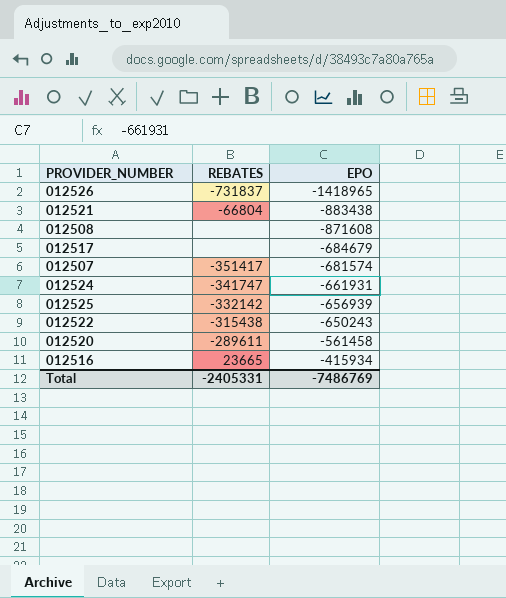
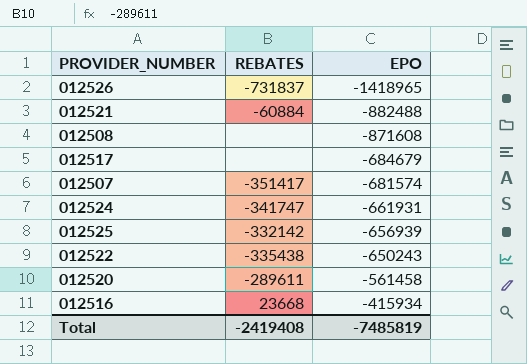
012521 | REBATES: -66804 -> -60884
012521 | EPO: -883438 -> -882488
012522 | REBATES: -315438 -> -335438
012516 | REBATES: 23665 -> 23668
Total | REBATES: -2405331 -> -2419408
Total | EPO: -7486769 -> -7485819

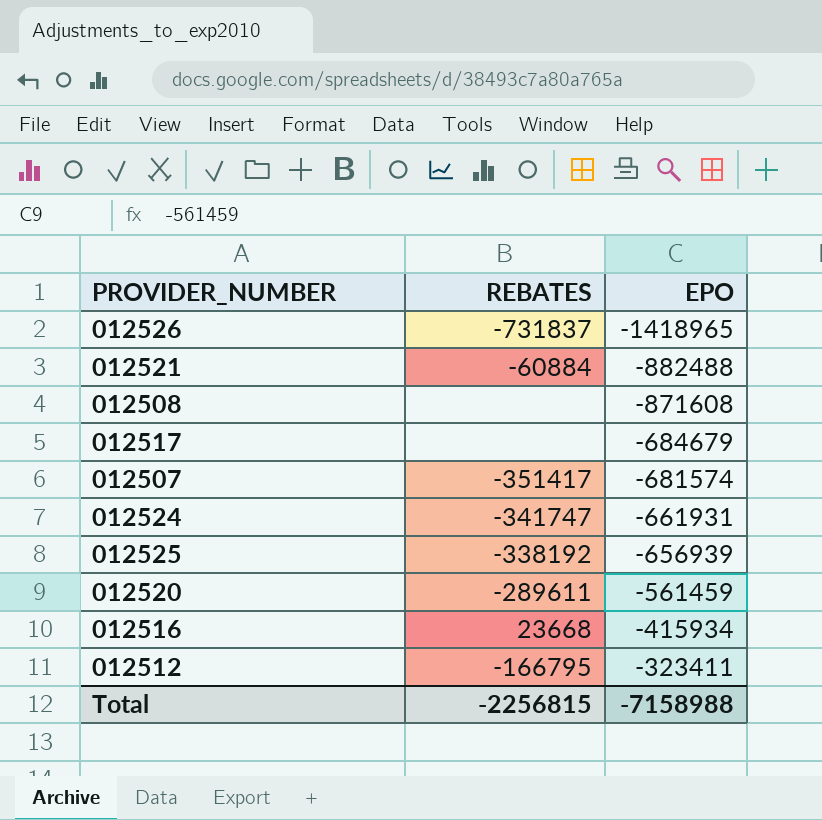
row 012522: -335438 | -650243 -> none
012525 | REBATES: -332142 -> -338192
012520 | EPO: -561458 -> -561459
row 012512: none -> -166795 | -323411
Total | REBATES: -2419408 -> -2256815
Total | EPO: -7485819 -> -7158988

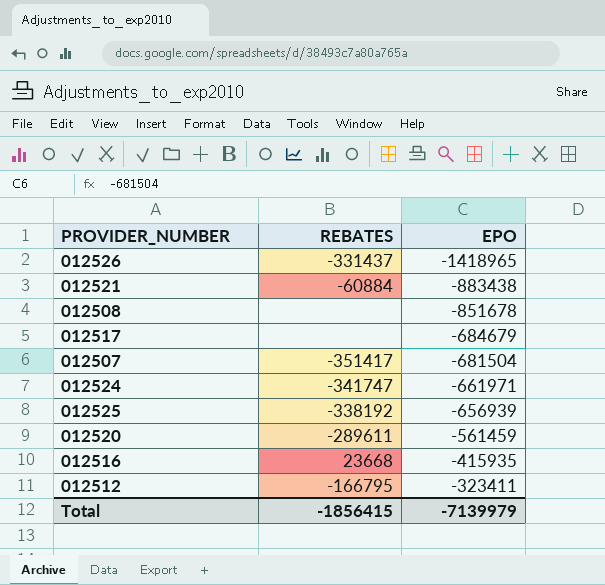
012526 | REBATES: -731837 -> -331437
012521 | EPO: -882488 -> -883438
012508 | EPO: -871608 -> -851678
012507 | EPO: -681574 -> -681504
012524 | EPO: -661931 -> -661971
012516 | EPO: -415934 -> -415935
Total | REBATES: -2256815 -> -1856415
Total | EPO: -7158988 -> -7139979

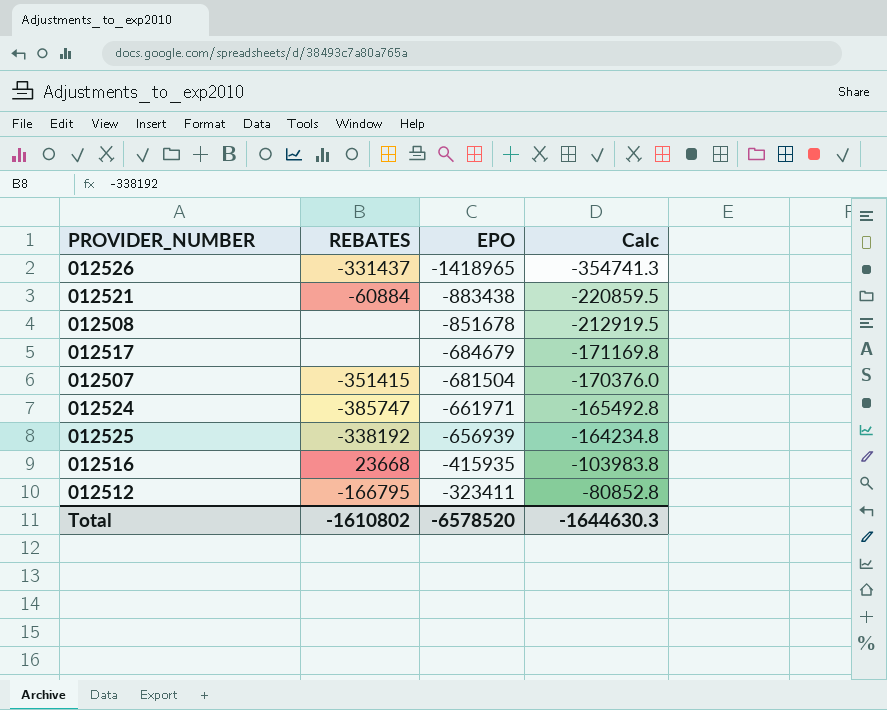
column Calc | formula: none -> [EPO] * 0.25
row 012520: -289611 | -561459 -> none
012507 | REBATES: -351417 -> -351415
012524 | REBATES: -341747 -> -385747
Total | REBATES: -1856415 -> -1610802
Total | EPO: -7139979 -> -6578520

